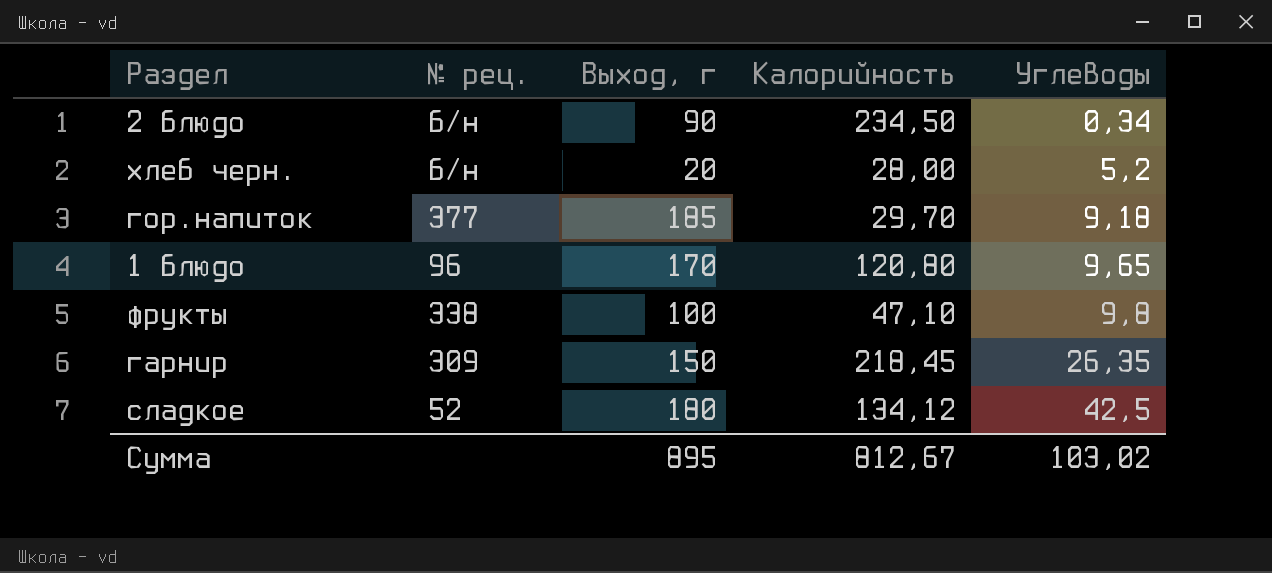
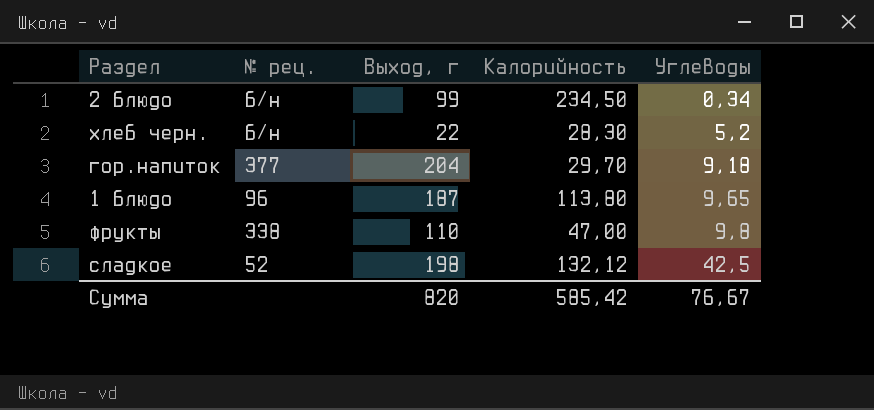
row гарнир: 309 | 150 | 218,45 | 26,35 -> none
2 блюдо | Выход, г: 90 -> 99
хлеб черн. | Выход, г: 20 -> 22
хлеб черн. | Калорийность: 28,00 -> 28,30
гор.напиток | Выход, г: 185 -> 204
1 блюдо | Выход, г: 170 -> 187
1 блюдо | Калорийность: 120,80 -> 113,80
фрукты | Выход, г: 100 -> 110
фрукты | Калорийность: 47,10 -> 47,00
сладкое | Выход, г: 180 -> 198
сладкое | Калорийность: 134,12 -> 132,12
Сумма | Выход, г: 895 -> 820
Сумма | Калорийность: 812,67 -> 585,42
Сумма | Углеводы: 103,02 -> 76,67

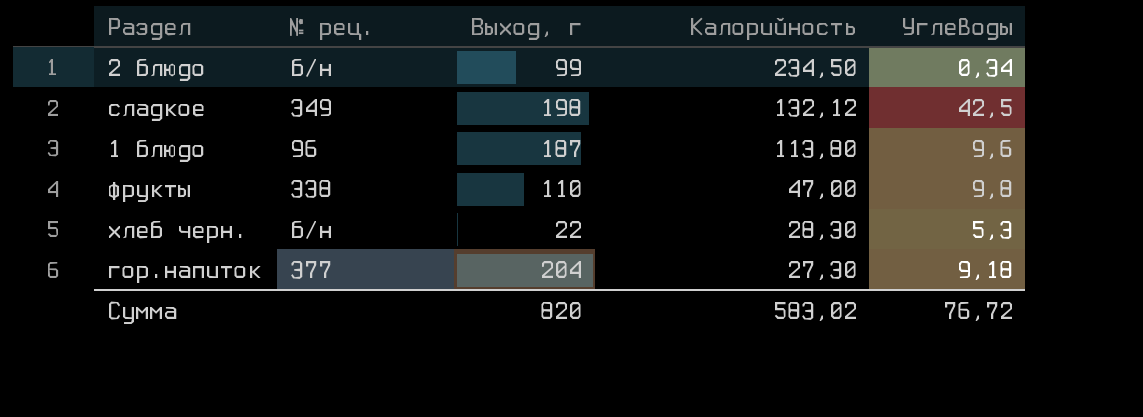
row order: Углеводы ascending -> Калорийность descending
сладкое | № рец.: 52 -> 349
1 блюдо | Углеводы: 9,65 -> 9,6
хлеб черн. | Углеводы: 5,2 -> 5,3
гор.напиток | Калорийность: 29,70 -> 27,30
Сумма | Калорийность: 585,42 -> 583,02
Сумма | Углеводы: 76,67 -> 76,72

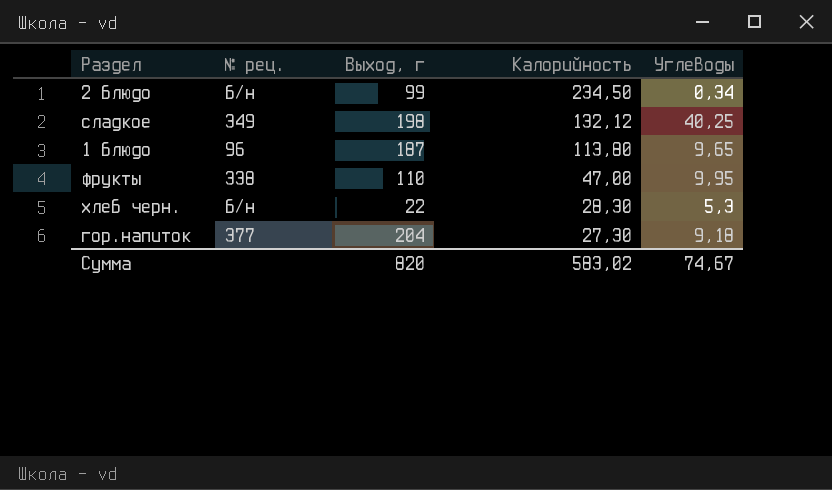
сладкое | Углеводы: 42,5 -> 40,25
1 блюдо | Углеводы: 9,6 -> 9,65
фрукты | Углеводы: 9,8 -> 9,95
Сумма | Углеводы: 76,72 -> 74,67

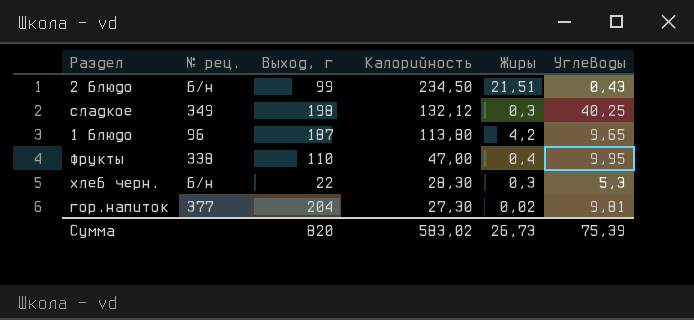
column Жиры | position: none -> 5
2 блюдо | Углеводы: 0,34 -> 0,43
гор.напиток | Углеводы: 9,18 -> 9,81
Сумма | Углеводы: 74,67 -> 75,39

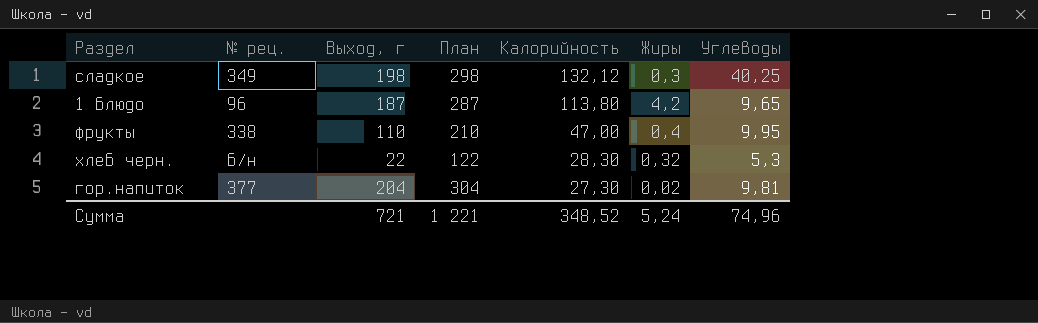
column План | formula: none -> [Выход, г] + 100
row 2 блюдо: б/н | 99 | 234,50 | 21,51 | 0,43 -> none
хлеб черн. | Жиры: 0,3 -> 0,32
Сумма | Выход, г: 820 -> 721
Сумма | Калорийность: 583,02 -> 348,52
Сумма | Жиры: 26,73 -> 5,24
Сумма | Углеводы: 75,39 -> 74,96

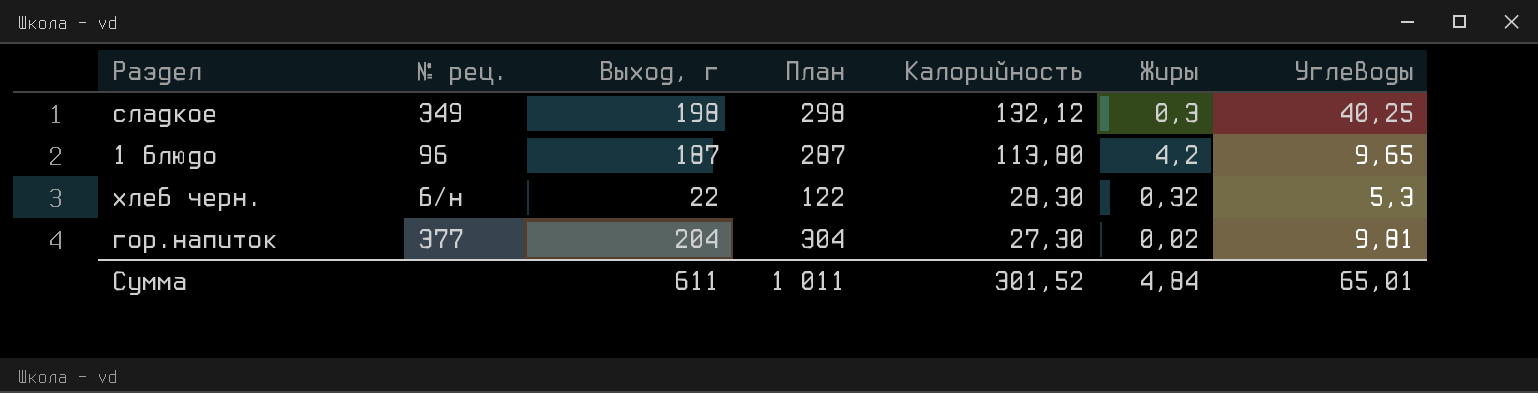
row фрукты: 338 | 110 | 210 | 47,00 | 0,4 | 9,95 -> none
Сумма | Выход, г: 721 -> 611
Сумма | План: 1 221 -> 1 011
Сумма | Калорийность: 348,52 -> 301,52
Сумма | Жиры: 5,24 -> 4,84
Сумма | Углеводы: 74,96 -> 65,01

